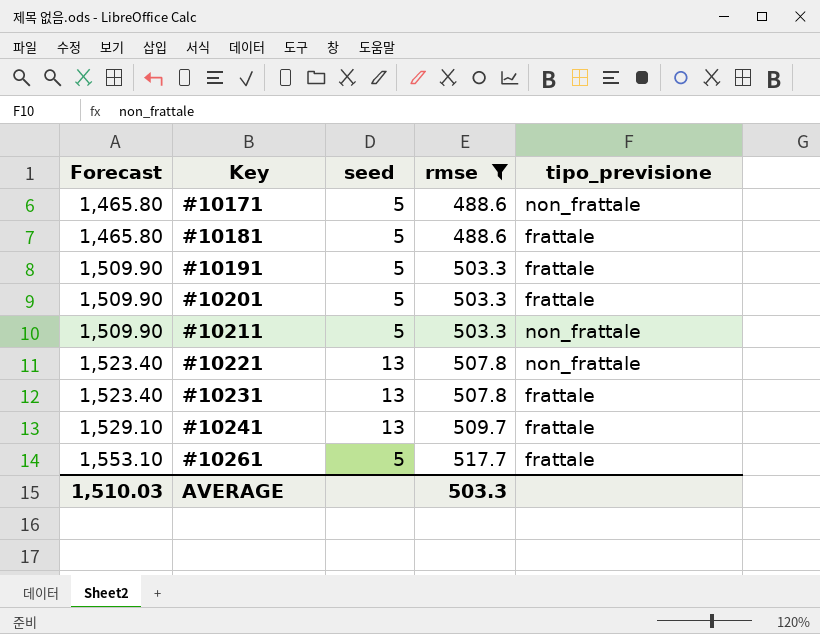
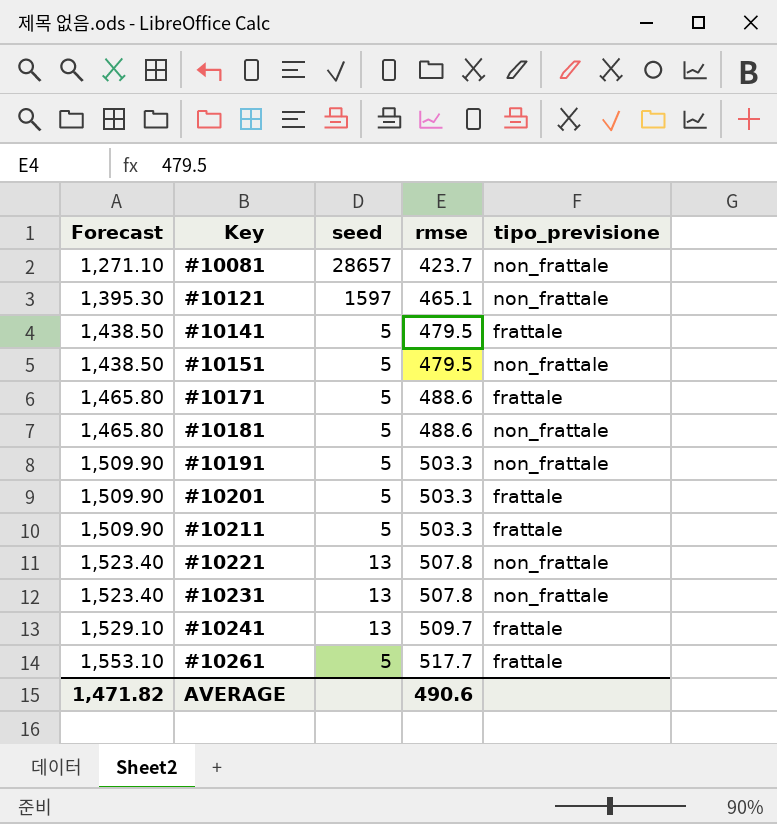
filter: rmse >= 488.6 -> none
#10171 | tipo_previsione: non_frattale -> frattale
#10181 | tipo_previsione: frattale -> non_frattale
#10191 | tipo_previsione: frattale -> non_frattale
#10211 | tipo_previsione: non_frattale -> frattale
#10231 | tipo_previsione: frattale -> non_frattale
AVERAGE | Forecast: 1,510.03 -> 1,471.82
AVERAGE | rmse: 503.3 -> 490.6

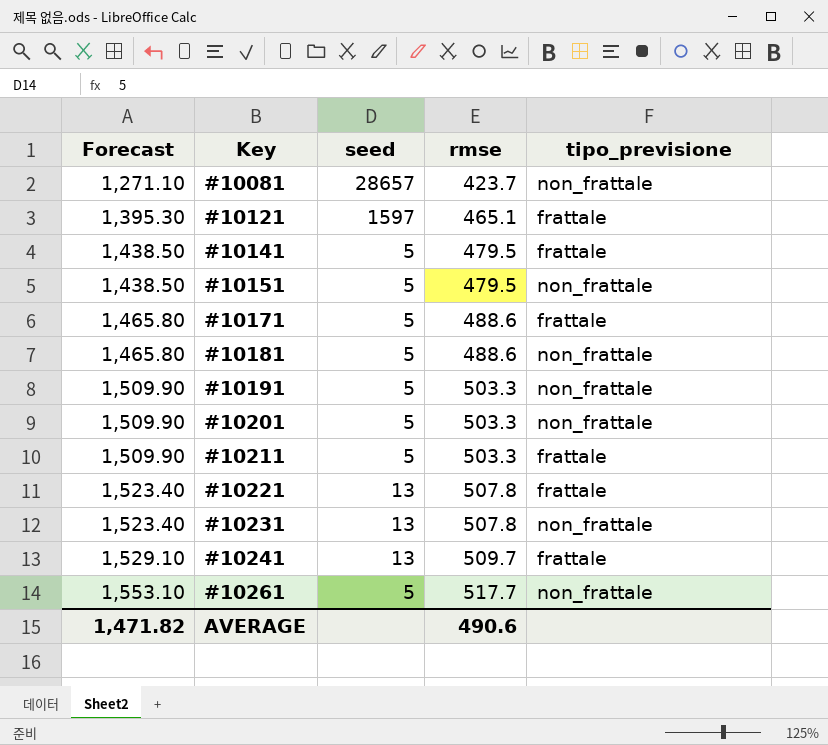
#10121 | tipo_previsione: non_frattale -> frattale
#10201 | tipo_previsione: frattale -> non_frattale
#10221 | tipo_previsione: non_frattale -> frattale
#10261 | tipo_previsione: frattale -> non_frattale

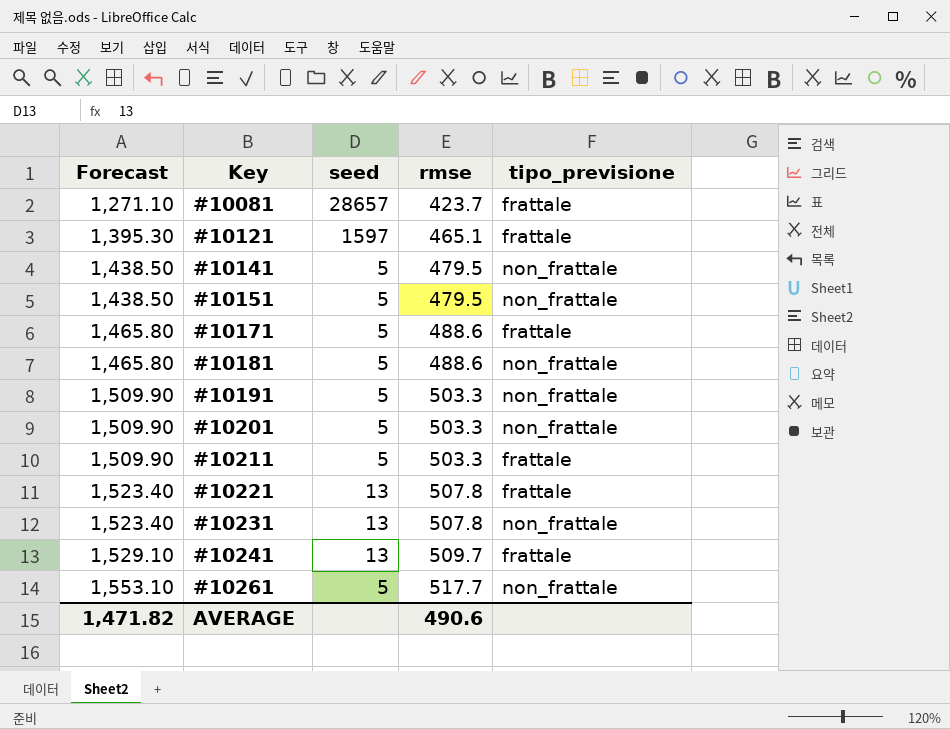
#10081 | tipo_previsione: non_frattale -> frattale
#10141 | tipo_previsione: frattale -> non_frattale

